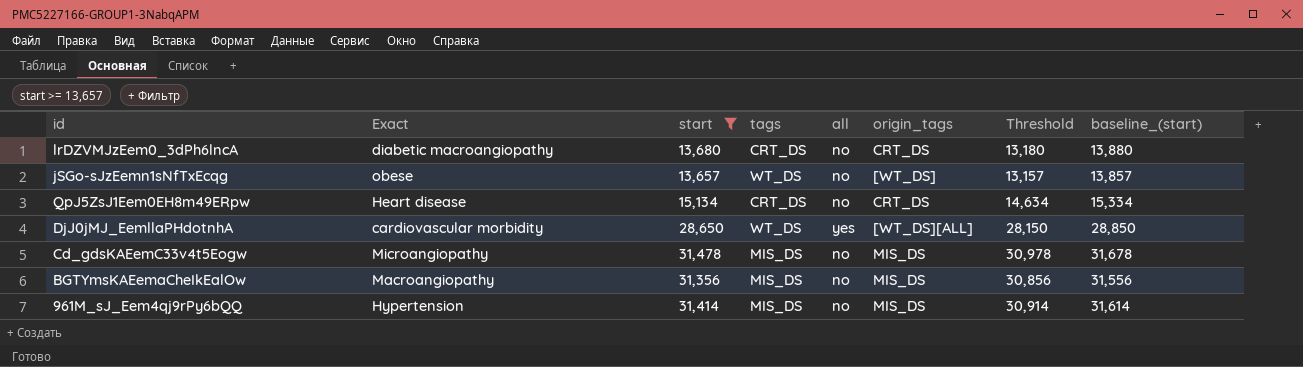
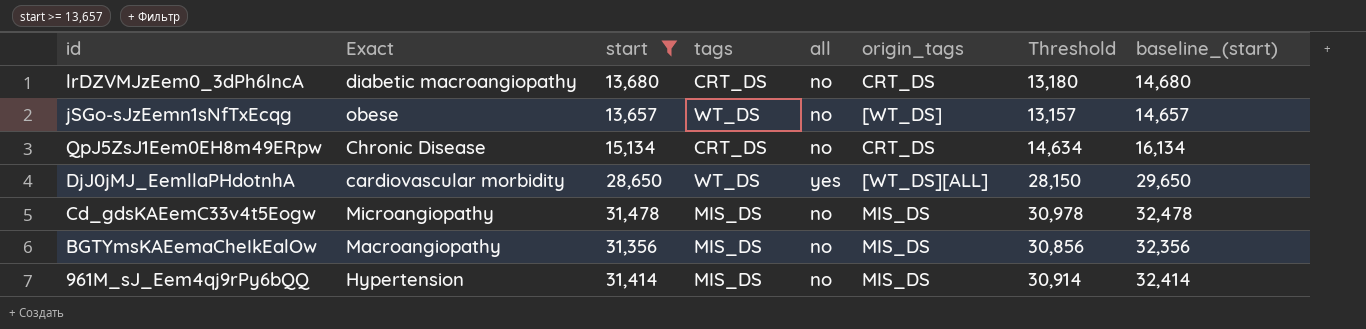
column baseline_(start) | formula: [start] + 200 -> [start] + 1000
QpJ5ZsJ1Eem0EH8m49ERpw | Exact: Heart disease -> Chronic Disease

